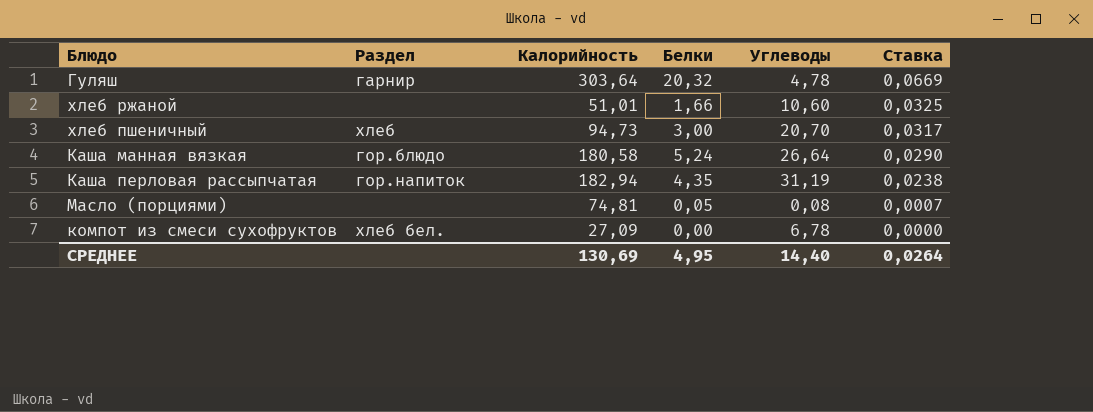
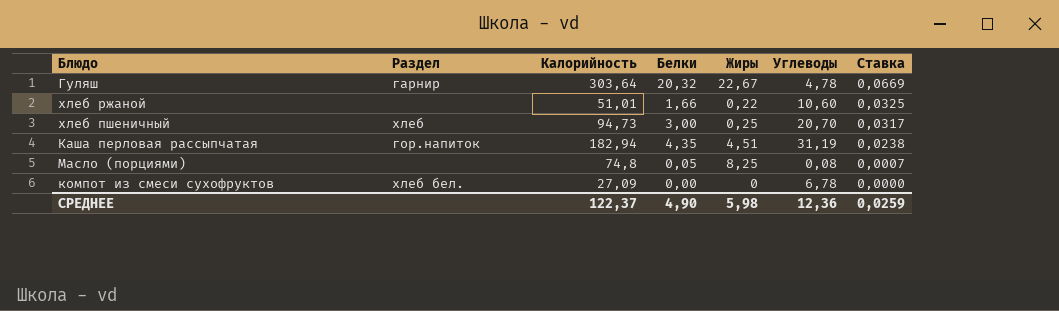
column Жиры | position: none -> 5
row Каша манная вязкая: гор.блюдо | 180,58 | 5,24 | 26,64 | 0,0290 -> none
Масло (порциями) | Калорийность: 74,81 -> 74,8
СРЕДНЕЕ | Калорийность: 130,69 -> 122,37
СРЕДНЕЕ | Белки: 4,95 -> 4,90
СРЕДНЕЕ | Углеводы: 14,40 -> 12,36
СРЕДНЕЕ | Ставка: 0,0264 -> 0,0259

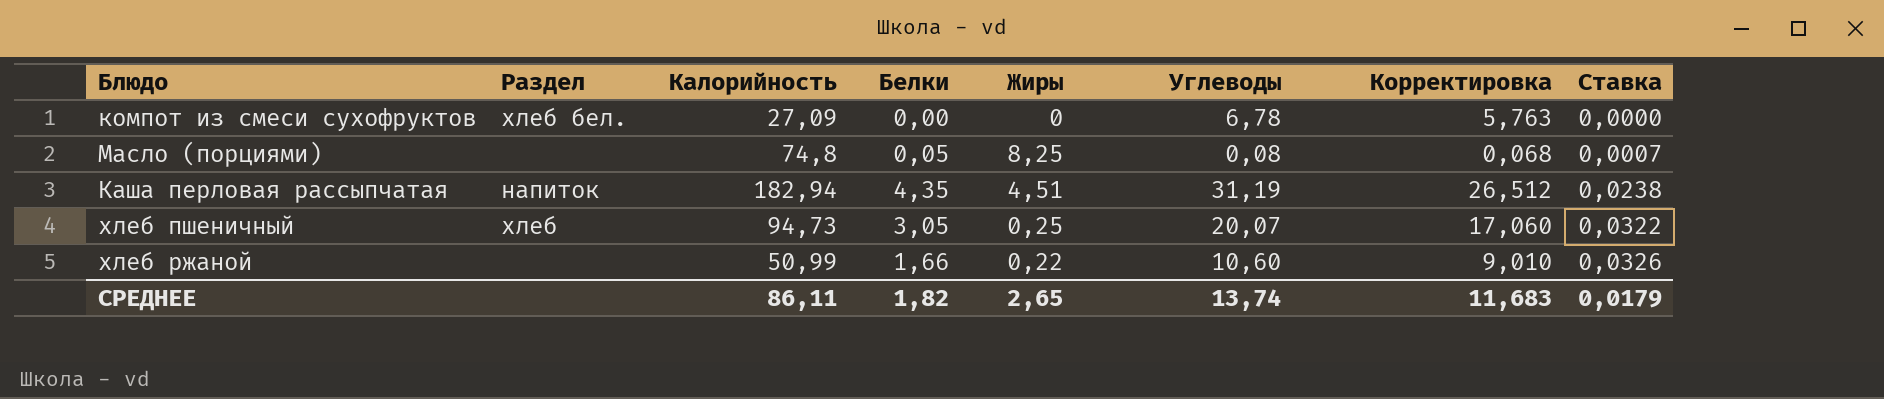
row order: Ставка descending -> Ставка ascending
column Корректировка | formula: none -> [Углеводы] * 0,85
row Гуляш: гарнир | 303,64 | 20,32 | 22,67 | 4,78 | 0,0669 -> none
Каша перловая рассыпчатая | Раздел: гор.напиток -> напиток
хлеб пшеничный | Белки: 3,00 -> 3,05
хлеб пшеничный | Углеводы: 20,70 -> 20,07
хлеб пшеничный | Ставка: 0,0317 -> 0,0322
хлеб ржаной | Калорийность: 51,01 -> 50,99
хлеб ржаной | Ставка: 0,0325 -> 0,0326
СРЕДНЕЕ | Калорийность: 122,37 -> 86,11
СРЕДНЕЕ | Белки: 4,90 -> 1,82
СРЕДНЕЕ | Жиры: 5,98 -> 2,65
СРЕДНЕЕ | Углеводы: 12,36 -> 13,74
СРЕДНЕЕ | Ставка: 0,0259 -> 0,0179

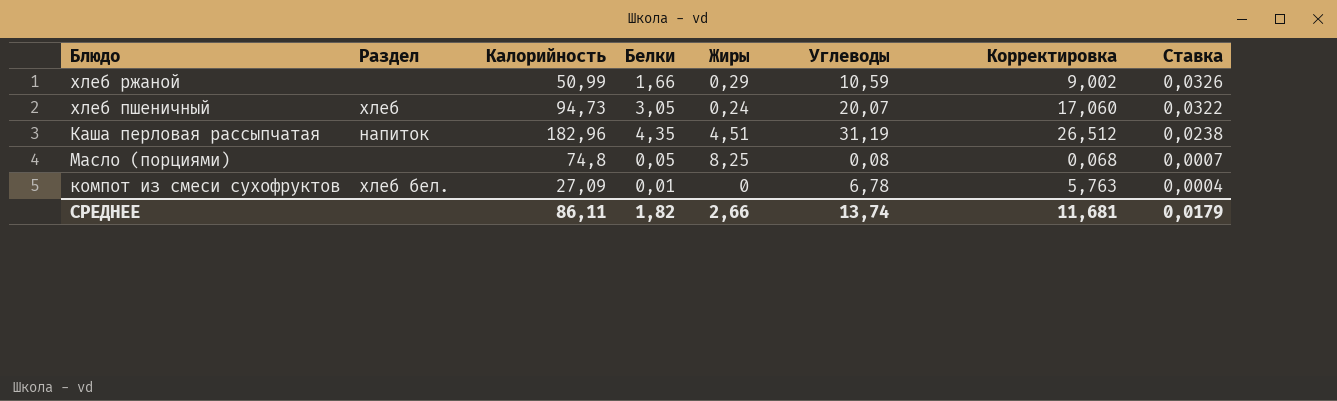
row order: Ставка ascending -> Ставка descending
хлеб ржаной | Жиры: 0,22 -> 0,29
хлеб ржаной | Углеводы: 10,60 -> 10,59
хлеб ржаной | Корректировка: 9,010 -> 9,002
хлеб пшеничный | Жиры: 0,25 -> 0,24
Каша перловая рассыпчатая | Калорийность: 182,94 -> 182,96
компот из смеси сухофруктов | Белки: 0,00 -> 0,01
компот из смеси сухофруктов | Ставка: 0,0000 -> 0,0004
СРЕДНЕЕ | Жиры: 2,65 -> 2,66
СРЕДНЕЕ | Корректировка: 11,683 -> 11,681

